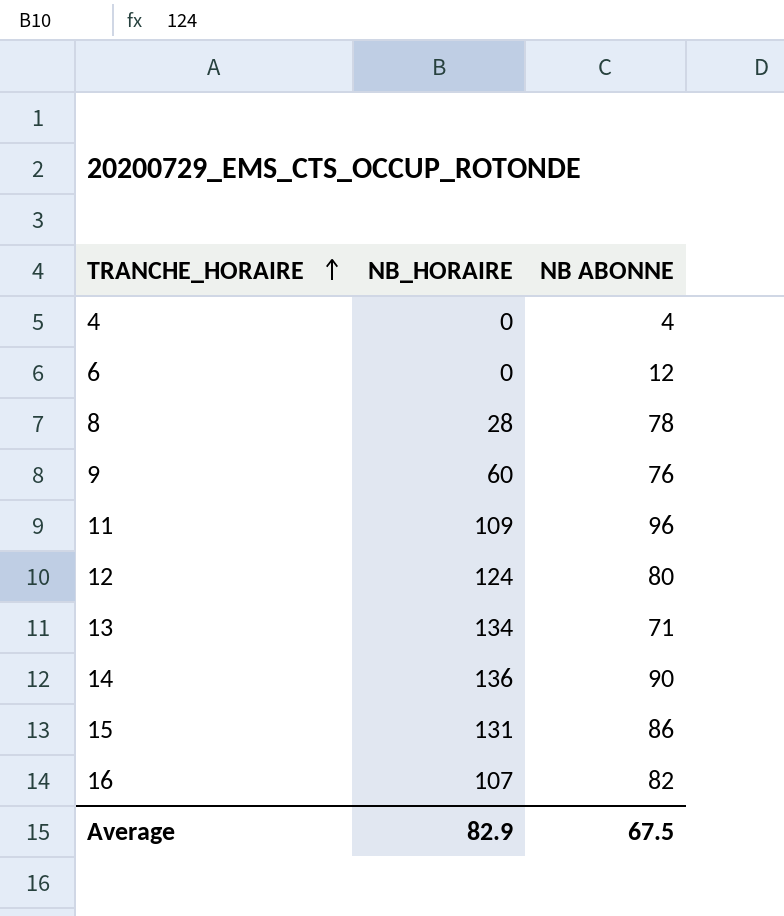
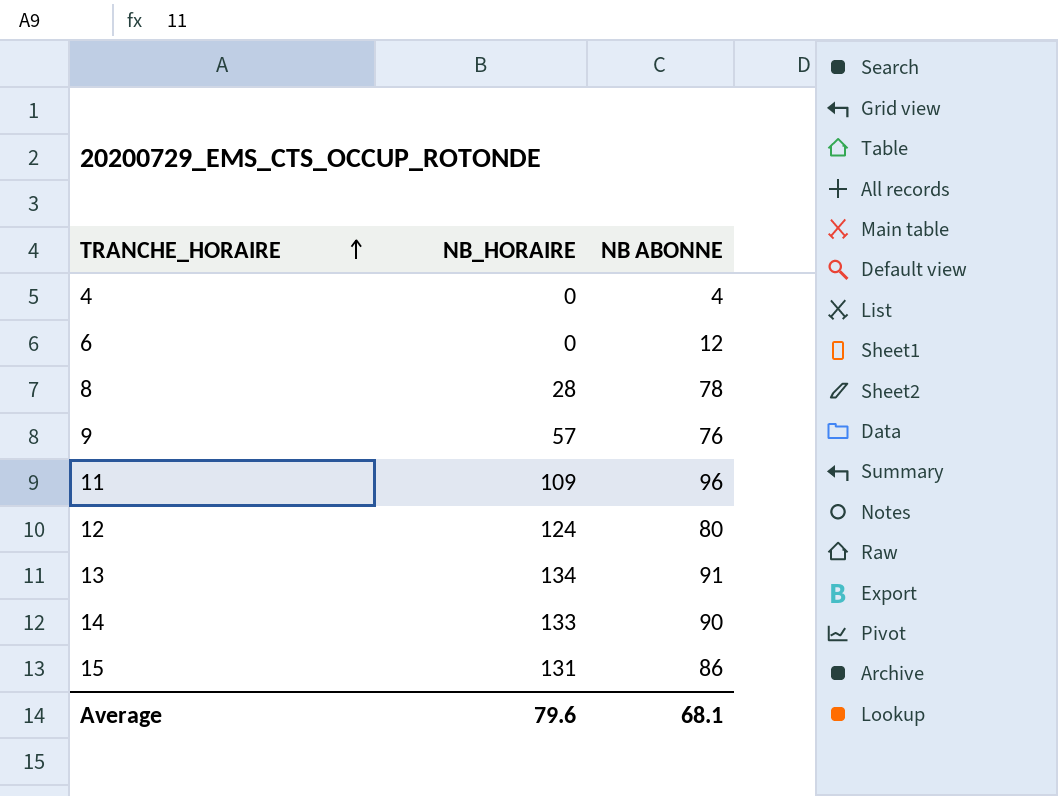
row 16: 107 | 82 -> none
9 | NB_HORAIRE: 60 -> 57
13 | NB ABONNE: 71 -> 91
14 | NB_HORAIRE: 136 -> 133
Average | NB_HORAIRE: 82.9 -> 79.6
Average | NB ABONNE: 67.5 -> 68.1

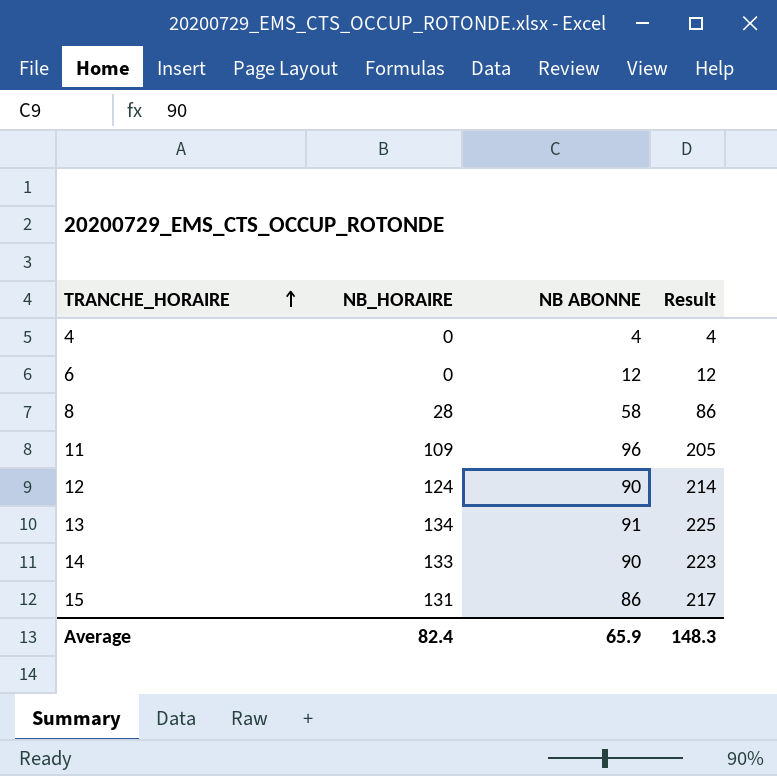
column Result | formula: none -> [NB_HORAIRE] + [NB ABONNE]
row 9: 57 | 76 -> none
8 | NB ABONNE: 78 -> 58
12 | NB ABONNE: 80 -> 90
Average | NB_HORAIRE: 79.6 -> 82.4
Average | NB ABONNE: 68.1 -> 65.9

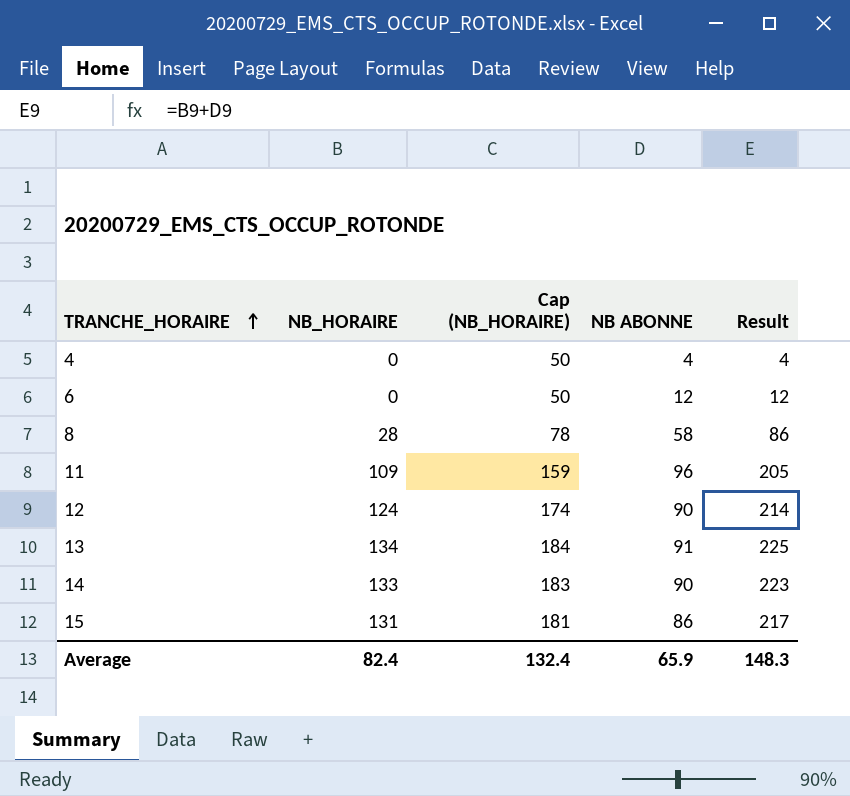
column Cap (NB_HORAIRE) | formula: none -> [NB_HORAIRE] + 50

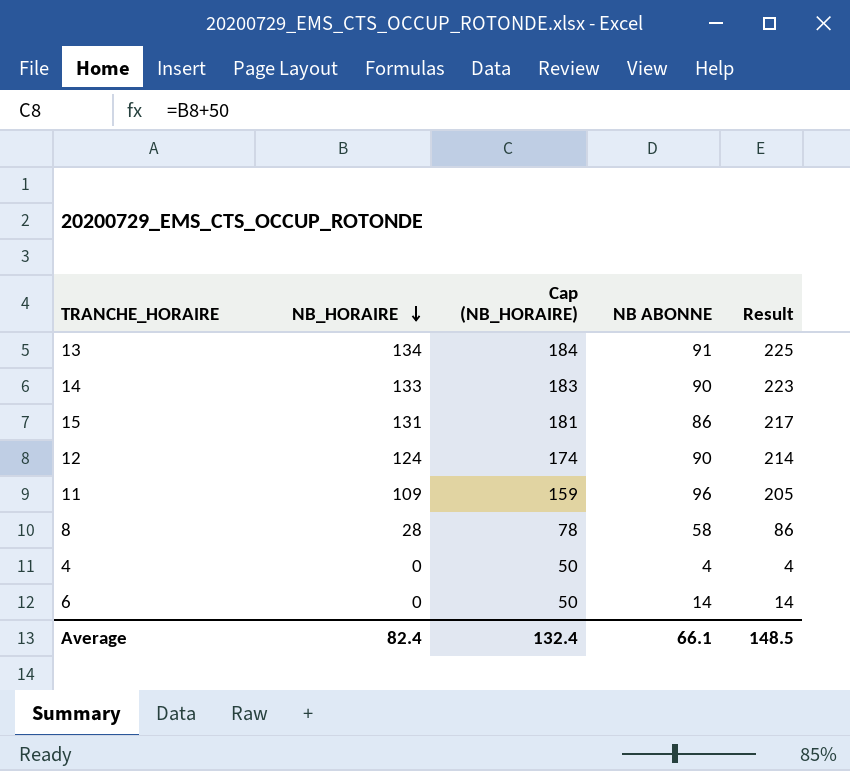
row order: TRANCHE_HORAIRE ascending -> NB_HORAIRE descending
6 | NB ABONNE: 12 -> 14
6 | Result: 12 -> 14
Average | NB ABONNE: 65.9 -> 66.1
Average | Result: 148.3 -> 148.5

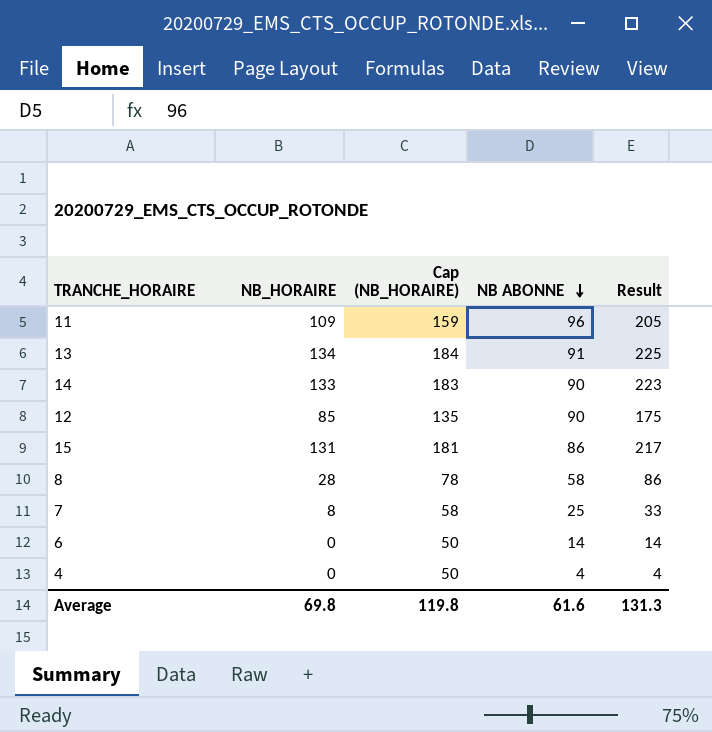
row order: NB_HORAIRE descending -> NB ABONNE descending
12 | NB_HORAIRE: 124 -> 85
12 | Cap (NB_HORAIRE): 174 -> 135
12 | Result: 214 -> 175
row 7: none -> 8 | 58 | 25 | 33
Average | NB_HORAIRE: 82.4 -> 69.8
Average | Cap (NB_HORAIRE): 132.4 -> 119.8
Average | NB ABONNE: 66.1 -> 61.6
Average | Result: 148.5 -> 131.3

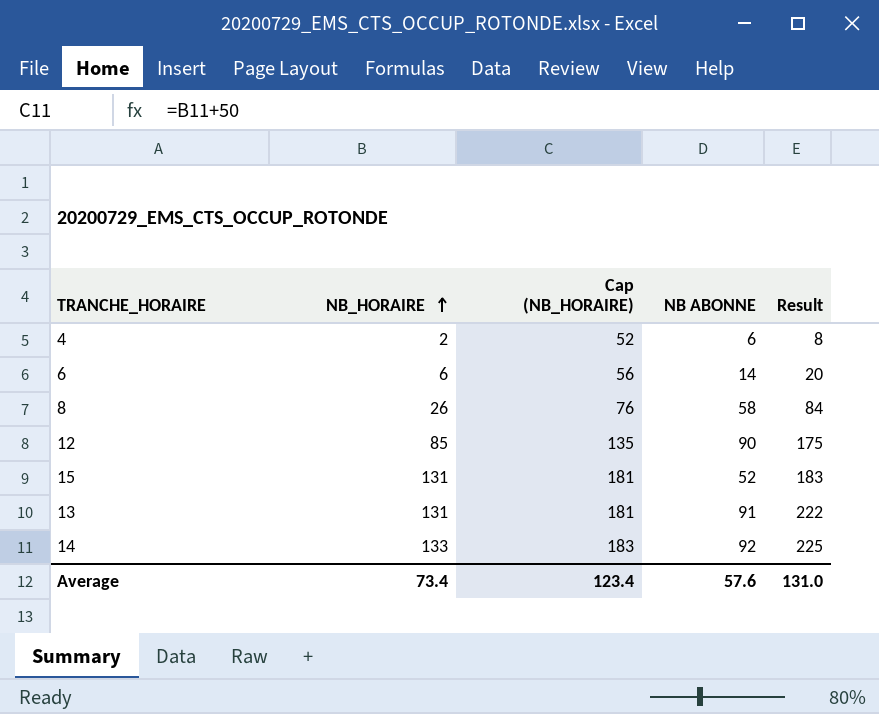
row order: NB ABONNE descending -> NB_HORAIRE ascending
row 11: 109 | 159 | 96 | 205 -> none
row 7: 8 | 58 | 25 | 33 -> none
4 | NB_HORAIRE: 0 -> 2
4 | Cap (NB_HORAIRE): 50 -> 52
4 | NB ABONNE: 4 -> 6
4 | Result: 4 -> 8
6 | NB_HORAIRE: 0 -> 6
6 | Cap (NB_HORAIRE): 50 -> 56
6 | Result: 14 -> 20
8 | NB_HORAIRE: 28 -> 26
8 | Cap (NB_HORAIRE): 78 -> 76
8 | Result: 86 -> 84
15 | NB ABONNE: 86 -> 52
15 | Result: 217 -> 183
13 | NB_HORAIRE: 134 -> 131
13 | Cap (NB_HORAIRE): 184 -> 181
13 | Result: 225 -> 222
14 | NB ABONNE: 90 -> 92
14 | Result: 223 -> 225
Average | NB_HORAIRE: 69.8 -> 73.4
Average | Cap (NB_HORAIRE): 119.8 -> 123.4
Average | NB ABONNE: 61.6 -> 57.6
Average | Result: 131.3 -> 131.0

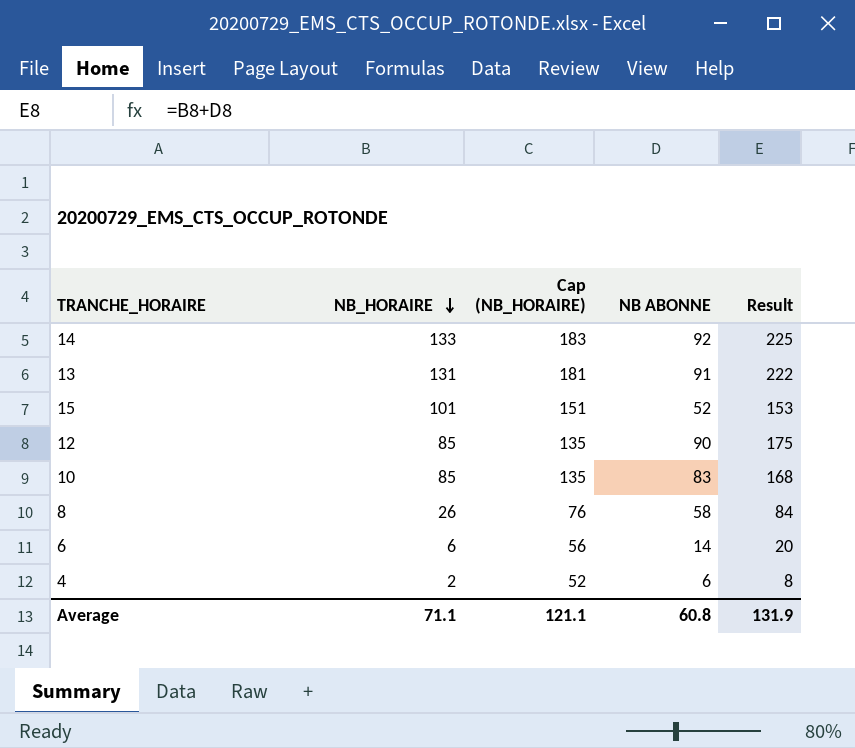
row order: NB_HORAIRE ascending -> NB_HORAIRE descending
15 | NB_HORAIRE: 131 -> 101
15 | Cap (NB_HORAIRE): 181 -> 151
15 | Result: 183 -> 153
row 10: none -> 85 | 135 | 83 | 168
Average | NB_HORAIRE: 73.4 -> 71.1
Average | Cap (NB_HORAIRE): 123.4 -> 121.1
Average | NB ABONNE: 57.6 -> 60.8
Average | Result: 131.0 -> 131.9

